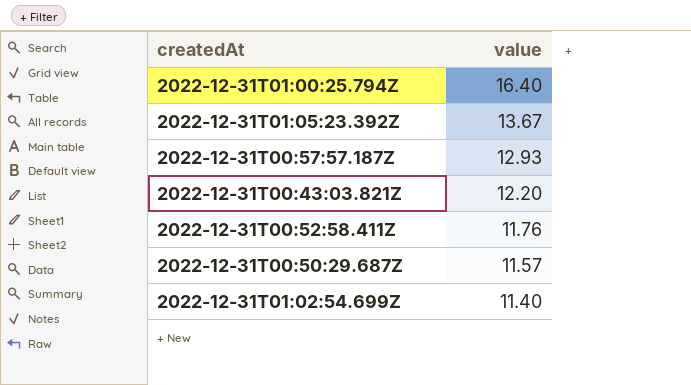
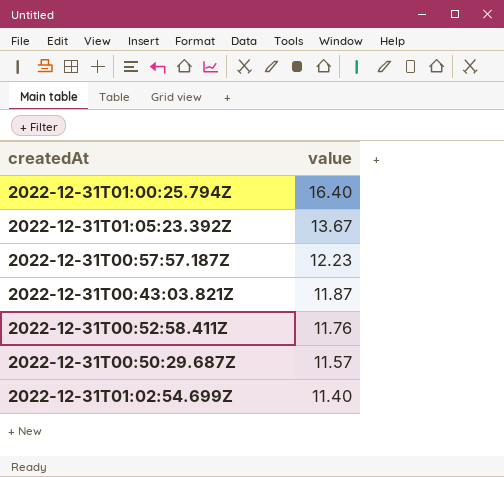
2022-12-31T00:57:57.187Z | value: 12.93 -> 12.23
2022-12-31T00:43:03.821Z | value: 12.20 -> 11.87

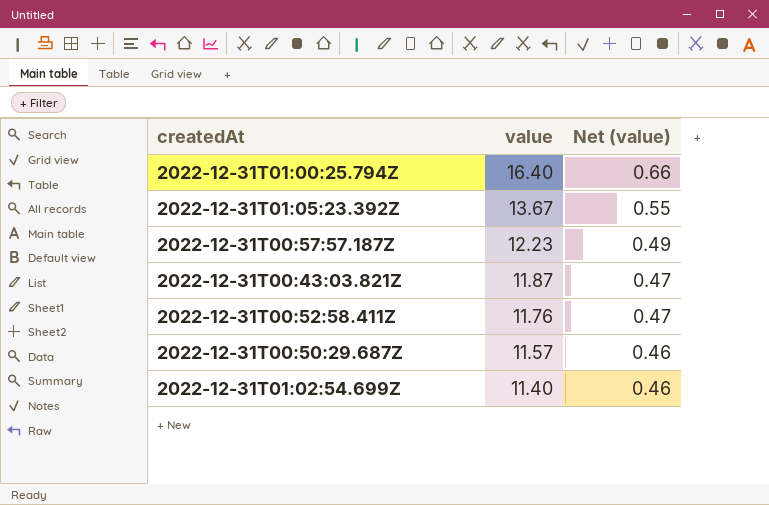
column Net (value) | formula: none -> [value] * 0.04

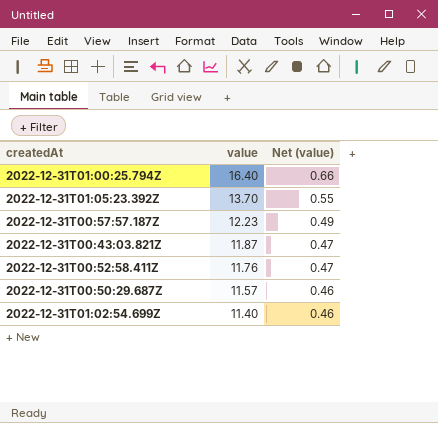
2022-12-31T01:05:23.392Z | value: 13.67 -> 13.70

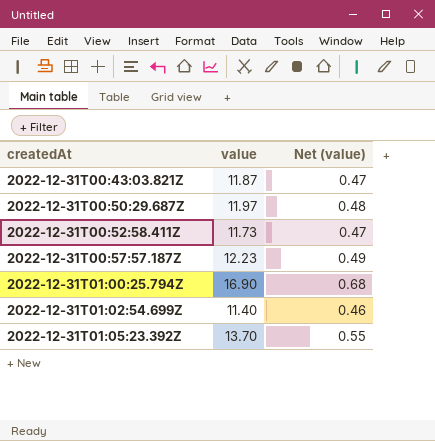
row order: value descending -> createdAt ascending
2022-12-31T00:50:29.687Z | value: 11.57 -> 11.97
2022-12-31T00:50:29.687Z | Net (value): 0.46 -> 0.48
2022-12-31T00:52:58.411Z | value: 11.76 -> 11.73
2022-12-31T01:00:25.794Z | value: 16.40 -> 16.90
2022-12-31T01:00:25.794Z | Net (value): 0.66 -> 0.68

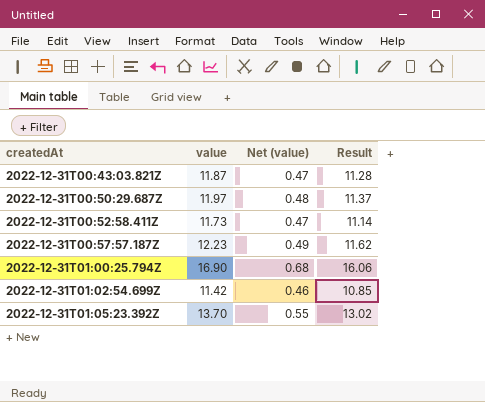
column Result | formula: none -> [value] * 0.95
2022-12-31T01:02:54.699Z | value: 11.40 -> 11.42

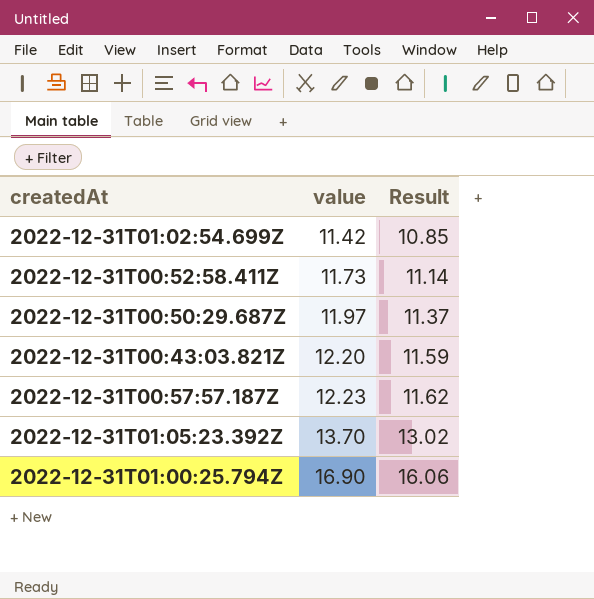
row order: createdAt ascending -> value ascending
column Net (value) | formula: [value] * 0.04 -> none
2022-12-31T00:43:03.821Z | value: 11.87 -> 12.20
2022-12-31T00:43:03.821Z | Result: 11.28 -> 11.59

